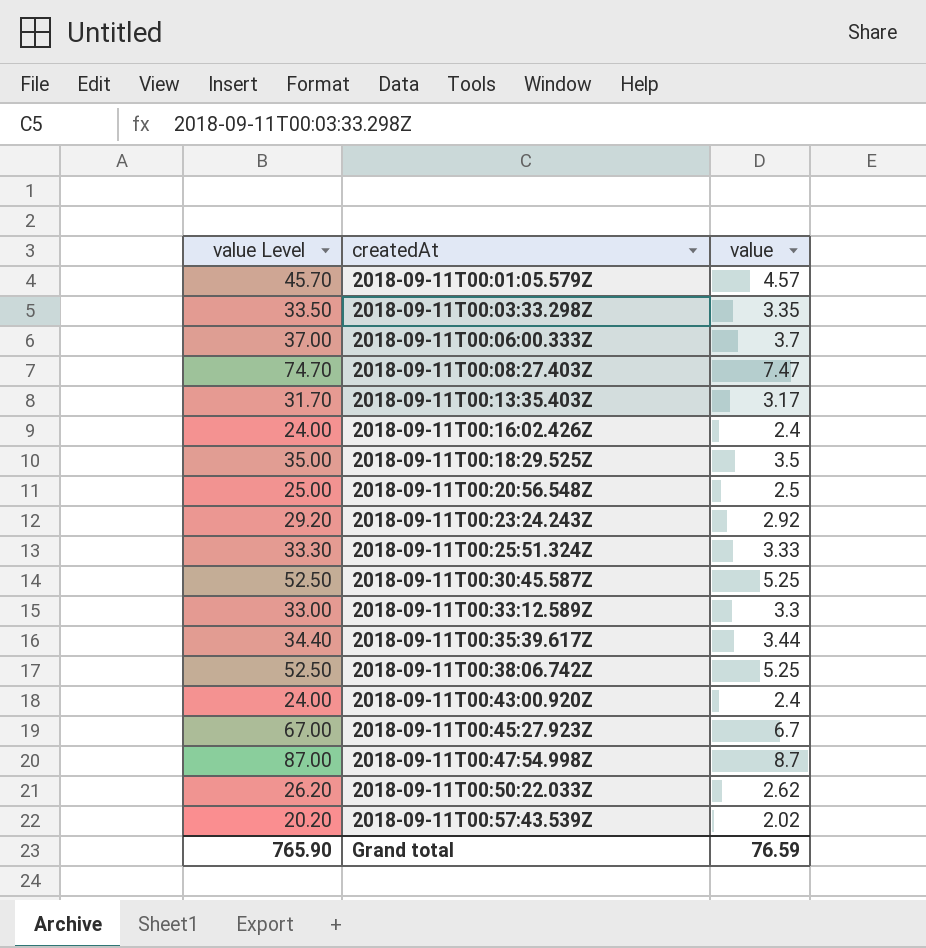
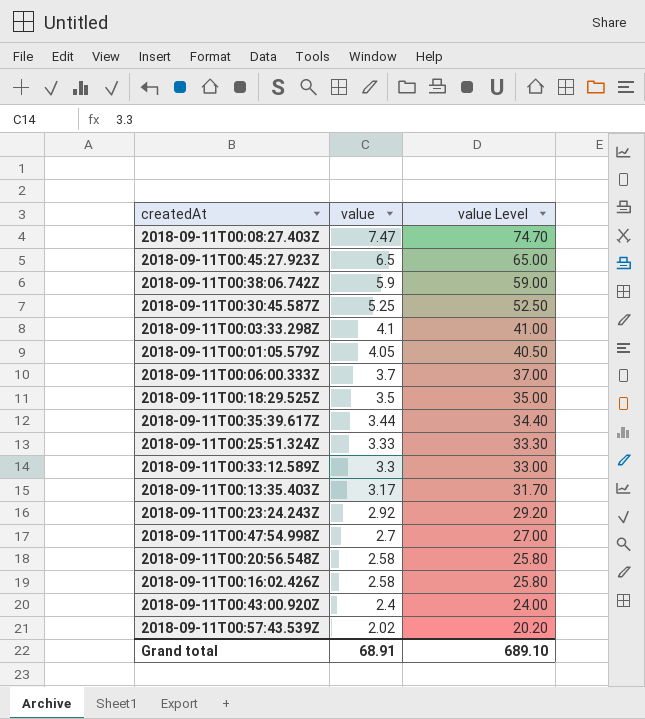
row order: createdAt ascending -> value descending
column value Level | position: 1 -> 3
row 2018-09-11T00:50:22.033Z: 26.20 | 2.62 -> none
2018-09-11T00:45:27.923Z | value: 6.7 -> 6.5
2018-09-11T00:45:27.923Z | value Level: 67.00 -> 65.00
2018-09-11T00:38:06.742Z | value: 5.25 -> 5.9
2018-09-11T00:38:06.742Z | value Level: 52.50 -> 59.00
2018-09-11T00:03:33.298Z | value: 3.35 -> 4.1
2018-09-11T00:03:33.298Z | value Level: 33.50 -> 41.00
2018-09-11T00:01:05.579Z | value: 4.57 -> 4.05
2018-09-11T00:01:05.579Z | value Level: 45.70 -> 40.50
2018-09-11T00:47:54.998Z | value: 8.7 -> 2.7
2018-09-11T00:47:54.998Z | value Level: 87.00 -> 27.00
2018-09-11T00:20:56.548Z | value: 2.5 -> 2.58
2018-09-11T00:20:56.548Z | value Level: 25.00 -> 25.80
2018-09-11T00:16:02.426Z | value: 2.4 -> 2.58
2018-09-11T00:16:02.426Z | value Level: 24.00 -> 25.80
Grand total | value: 76.59 -> 68.91
Grand total | value Level: 765.90 -> 689.10

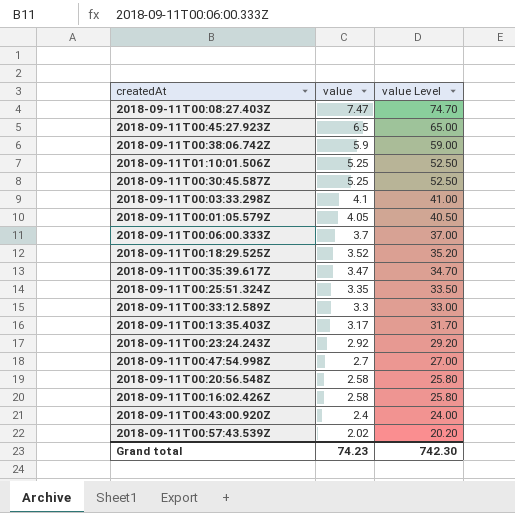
row 2018-09-11T01:10:01.506Z: none -> 5.25 | 52.50
2018-09-11T00:18:29.525Z | value: 3.5 -> 3.52
2018-09-11T00:18:29.525Z | value Level: 35.00 -> 35.20
2018-09-11T00:35:39.617Z | value: 3.44 -> 3.47
2018-09-11T00:35:39.617Z | value Level: 34.40 -> 34.70
2018-09-11T00:25:51.324Z | value: 3.33 -> 3.35
2018-09-11T00:25:51.324Z | value Level: 33.30 -> 33.50
Grand total | value: 68.91 -> 74.23
Grand total | value Level: 689.10 -> 742.30

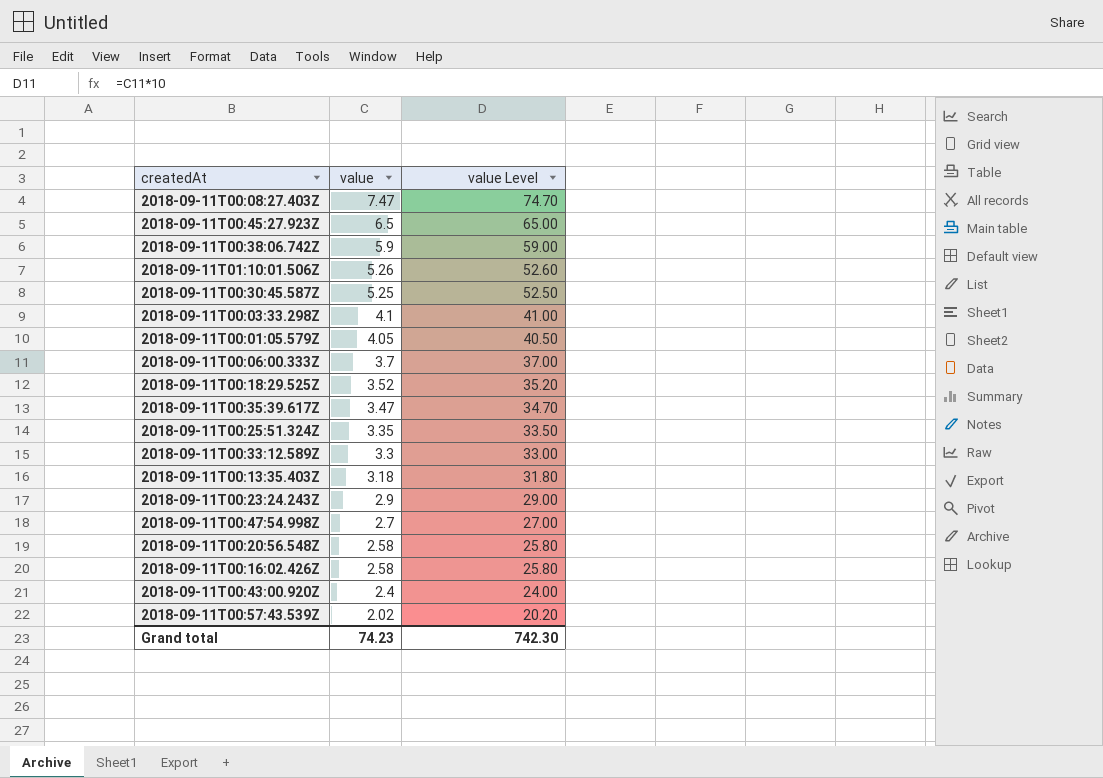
2018-09-11T01:10:01.506Z | value: 5.25 -> 5.26
2018-09-11T01:10:01.506Z | value Level: 52.50 -> 52.60
2018-09-11T00:13:35.403Z | value: 3.17 -> 3.18
2018-09-11T00:13:35.403Z | value Level: 31.70 -> 31.80
2018-09-11T00:23:24.243Z | value: 2.92 -> 2.9
2018-09-11T00:23:24.243Z | value Level: 29.20 -> 29.00

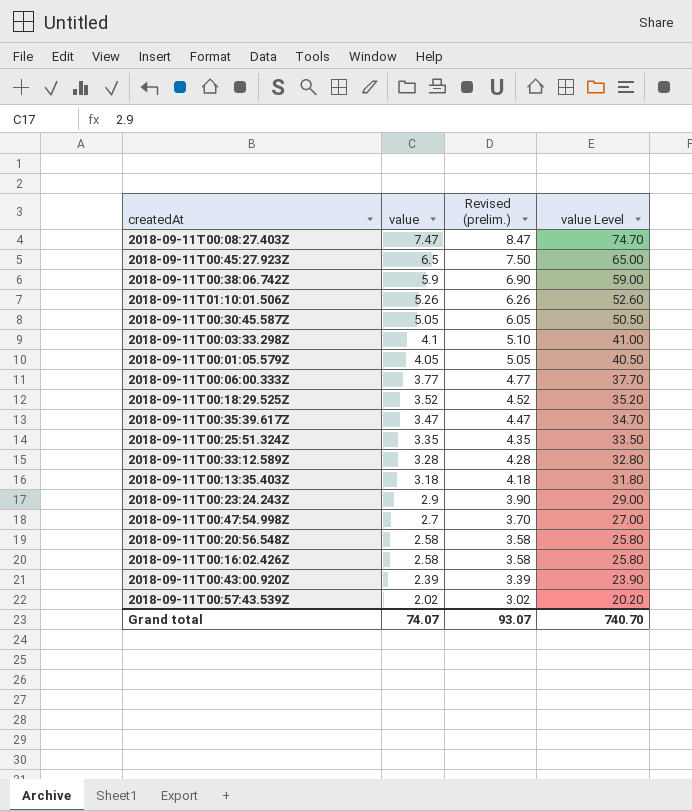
column Revised (prelim.) | formula: none -> [value] + 1
2018-09-11T00:30:45.587Z | value: 5.25 -> 5.05
2018-09-11T00:30:45.587Z | value Level: 52.50 -> 50.50
2018-09-11T00:06:00.333Z | value: 3.7 -> 3.77
2018-09-11T00:06:00.333Z | value Level: 37.00 -> 37.70
2018-09-11T00:33:12.589Z | value: 3.3 -> 3.28
2018-09-11T00:33:12.589Z | value Level: 33.00 -> 32.80
2018-09-11T00:43:00.920Z | value: 2.4 -> 2.39
2018-09-11T00:43:00.920Z | value Level: 24.00 -> 23.90
Grand total | value: 74.23 -> 74.07
Grand total | value Level: 742.30 -> 740.70

